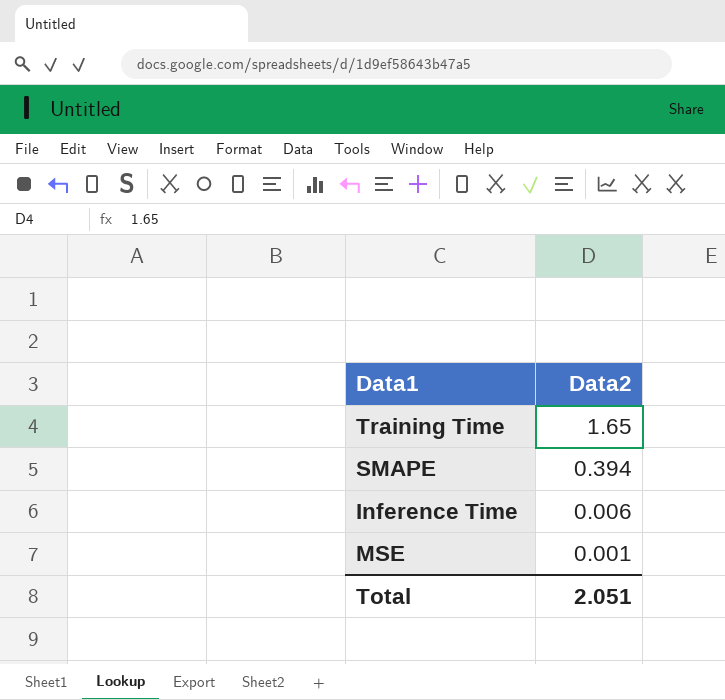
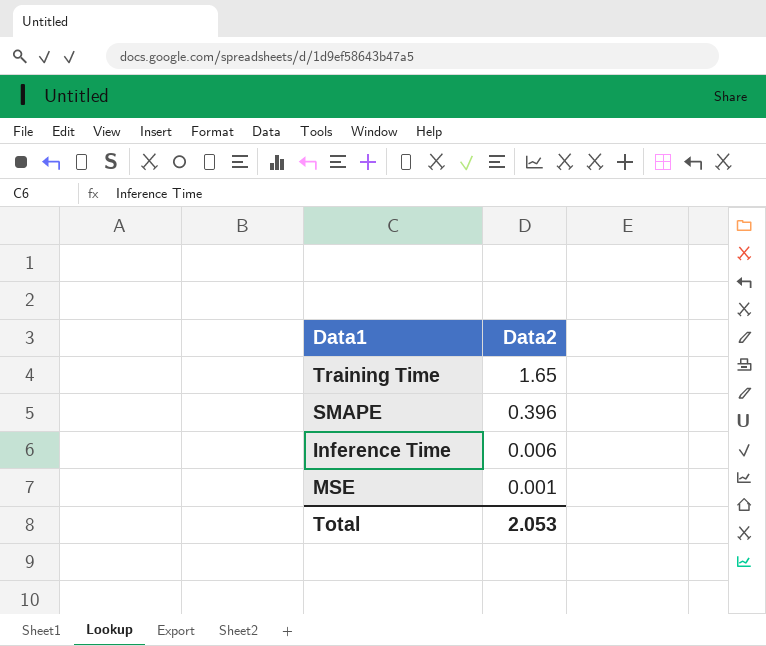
SMAPE | Data2: 0.394 -> 0.396
Total | Data2: 2.051 -> 2.053

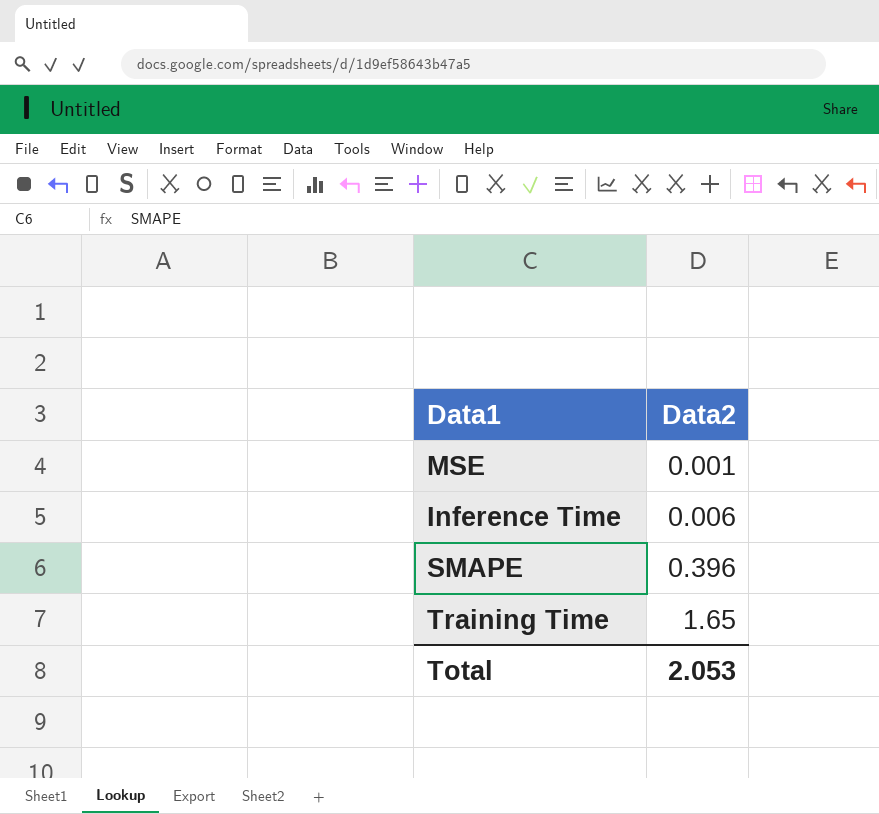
row order: Data2 descending -> Data2 ascending

